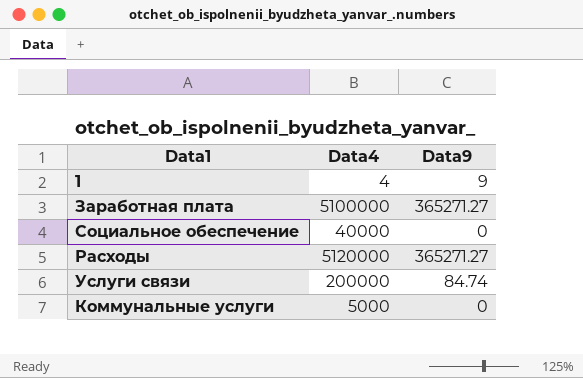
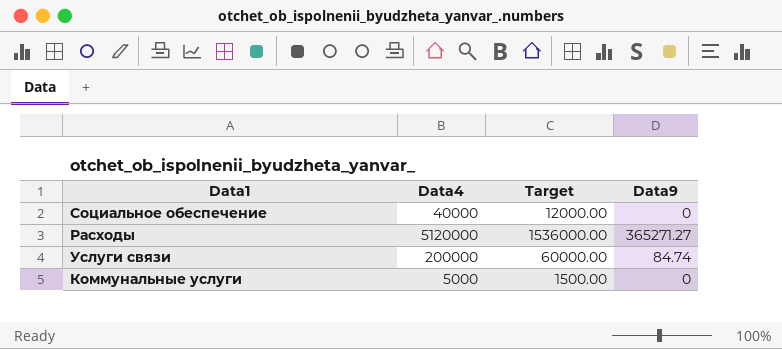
column Target | formula: none -> [Data4] * 0.3
row 1: 4 | 9 -> none
row Заработная плата: 5100000 | 365271.27 -> none

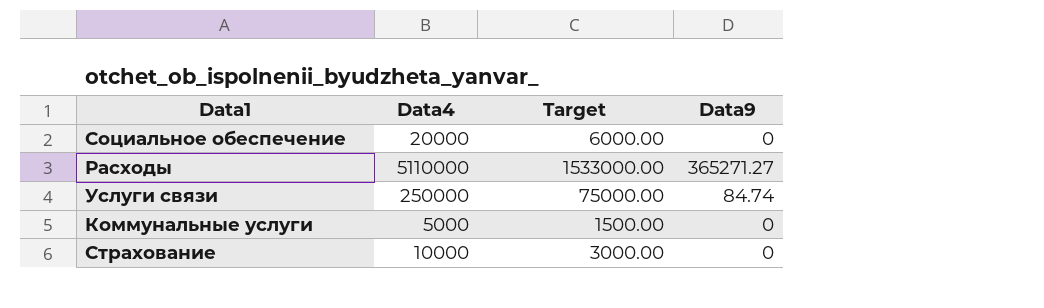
Социальное обеспечение | Data4: 40000 -> 20000
Социальное обеспечение | Target: 12000.00 -> 6000.00
Расходы | Data4: 5120000 -> 5110000
Расходы | Target: 1536000.00 -> 1533000.00
Услуги связи | Data4: 200000 -> 250000
Услуги связи | Target: 60000.00 -> 75000.00
row Страхование: none -> 10000 | 3000.00 | 0

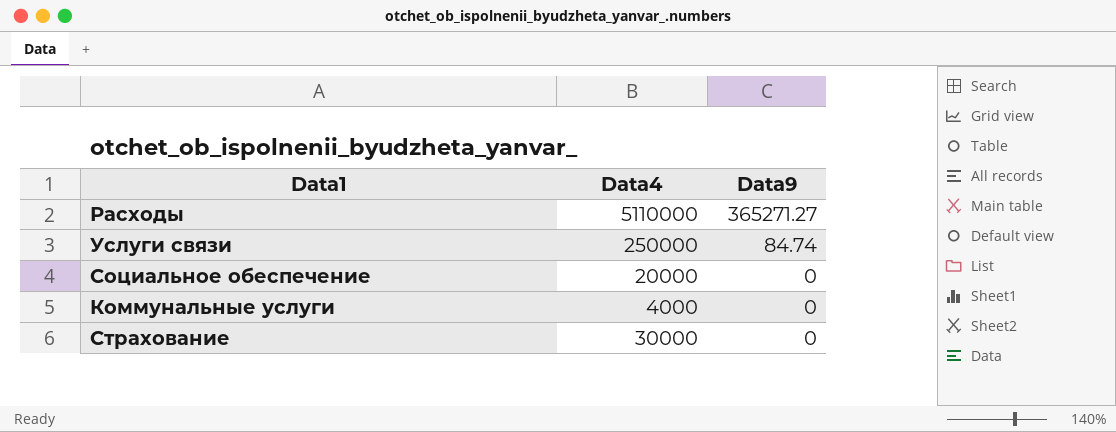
row order: none -> Data9 descending
column Target | formula: [Data4] * 0.3 -> none
Коммунальные услуги | Data4: 5000 -> 4000
Страхование | Data4: 10000 -> 30000

